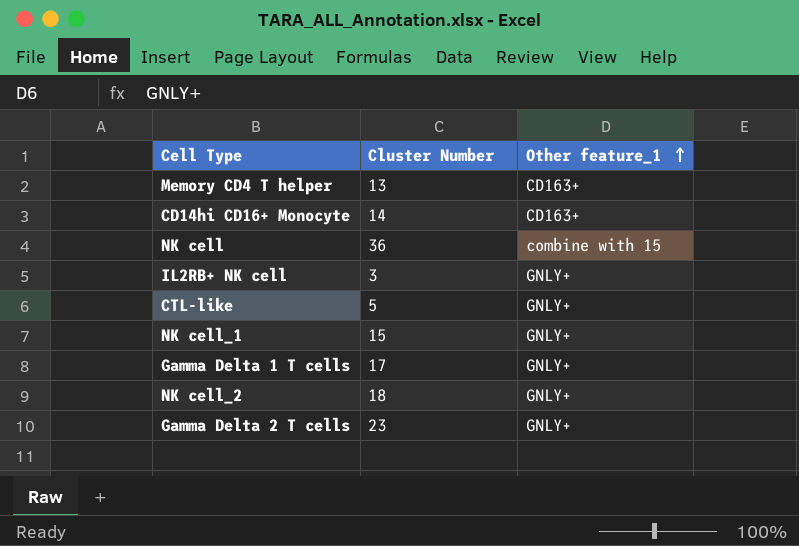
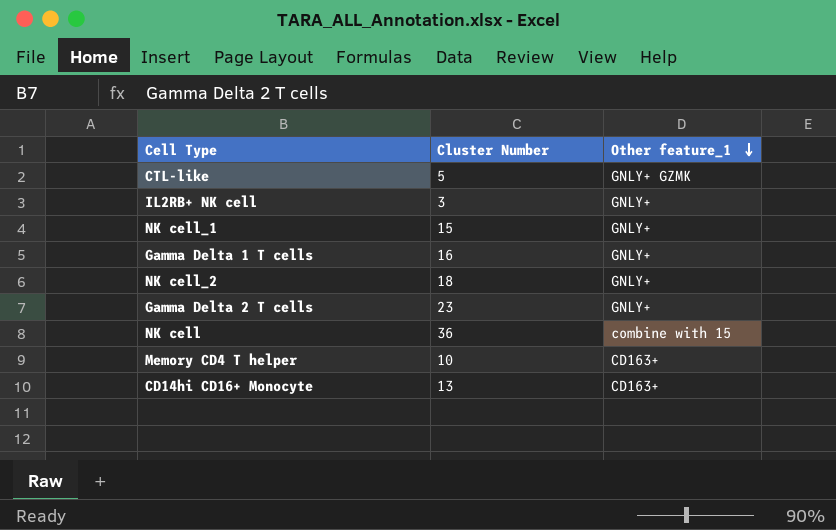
row order: Other feature_1 ascending -> Other feature_1 descending
CTL-like | Other feature_1: GNLY+ -> GNLY+ GZMK
Gamma Delta 1 T cells | Cluster Number: 17 -> 16
Memory CD4 T helper | Cluster Number: 13 -> 10
CD14hi CD16+ Monocyte | Cluster Number: 14 -> 13

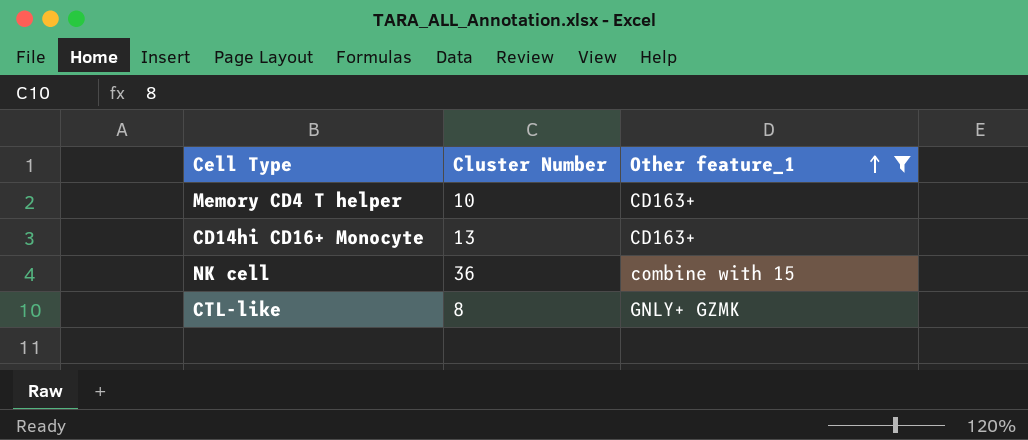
filter: none -> Other feature_1 != GNLY+
row order: Other feature_1 descending -> Other feature_1 ascending
CTL-like | Cluster Number: 5 -> 8

